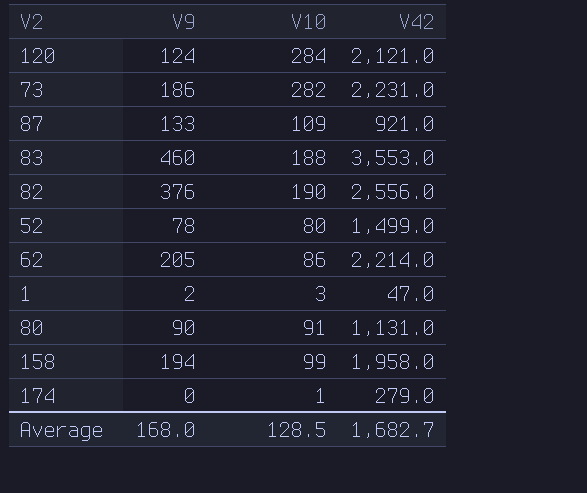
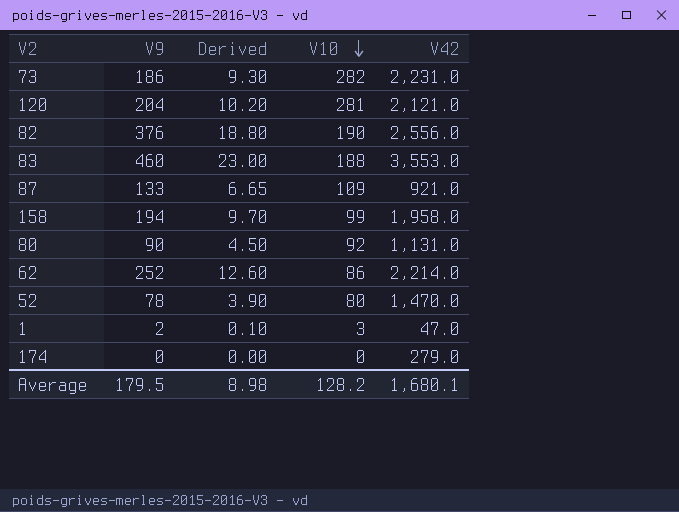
row order: none -> V10 descending
column Derived | formula: none -> [V9] * 0.05
120 | V9: 124 -> 204
120 | V10: 284 -> 281
80 | V10: 91 -> 92
62 | V9: 205 -> 252
52 | V42: 1,499.0 -> 1,470.0
174 | V10: 1 -> 0
Average | V9: 168.0 -> 179.5
Average | V10: 128.5 -> 128.2
Average | V42: 1,682.7 -> 1,680.1

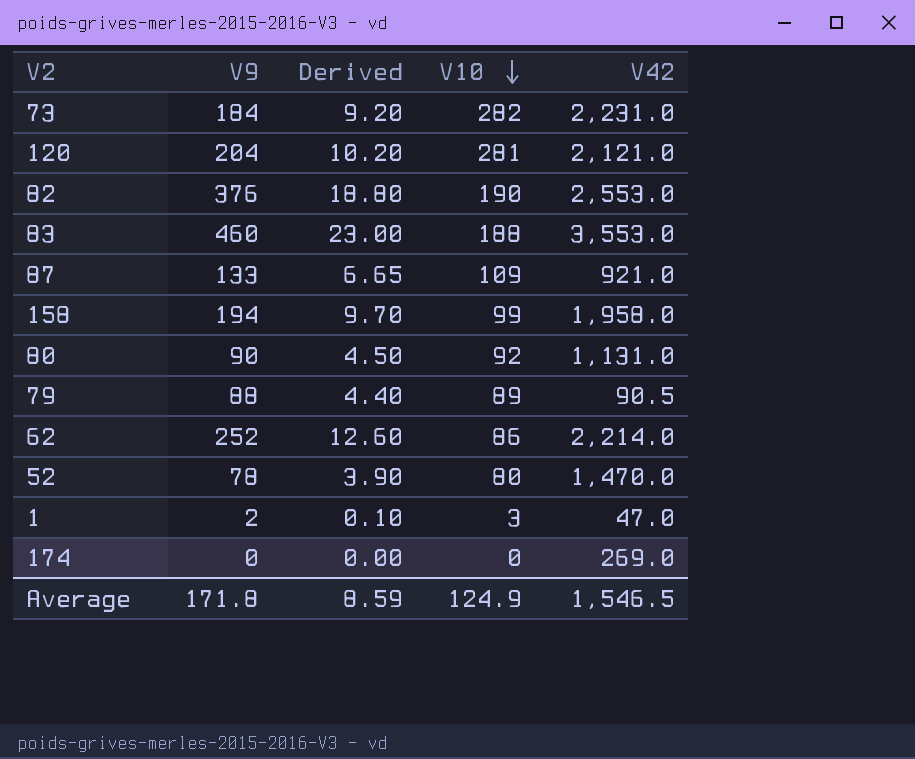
73 | V9: 186 -> 184
73 | Derived: 9.30 -> 9.20
82 | V42: 2,556.0 -> 2,553.0
row 79: none -> 88 | 4.40 | 89 | 90.5
174 | V42: 279.0 -> 269.0
Average | V9: 179.5 -> 171.8
Average | Derived: 8.98 -> 8.59
Average | V10: 128.2 -> 124.9
Average | V42: 1,680.1 -> 1,546.5

